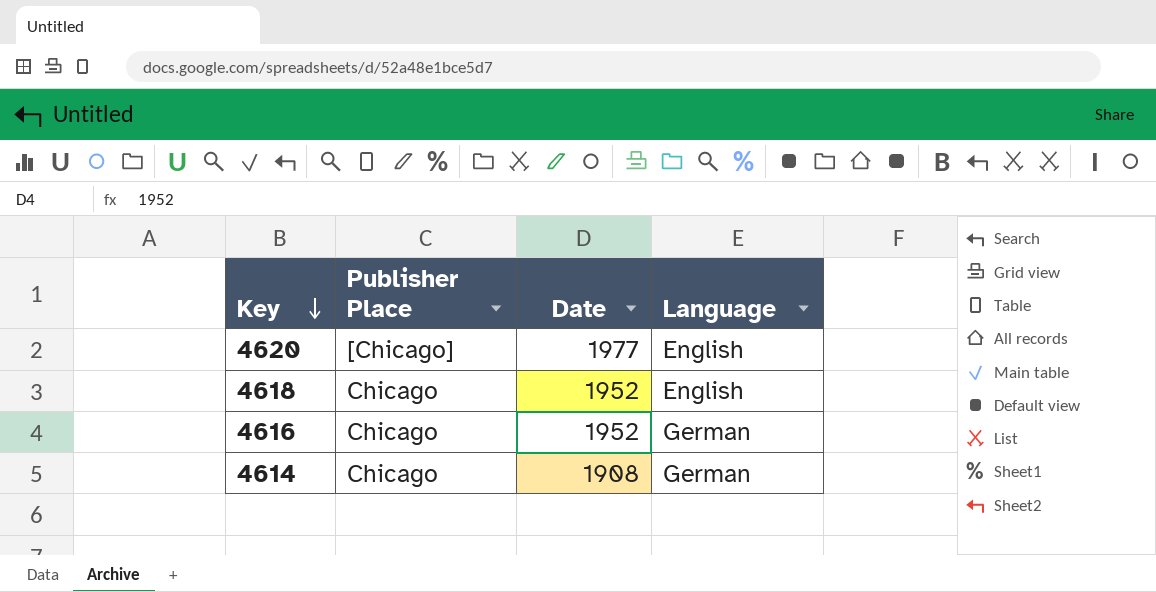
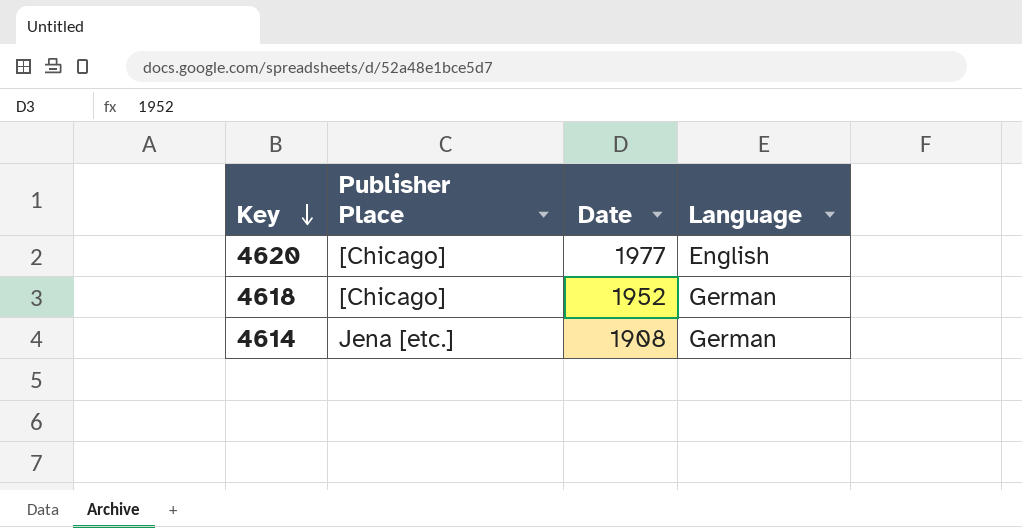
row 4616: Chicago | 1952 | German -> none
4618 | Publisher Place: Chicago -> [Chicago]
4618 | Language: English -> German
4614 | Publisher Place: Chicago -> Jena [etc.]

